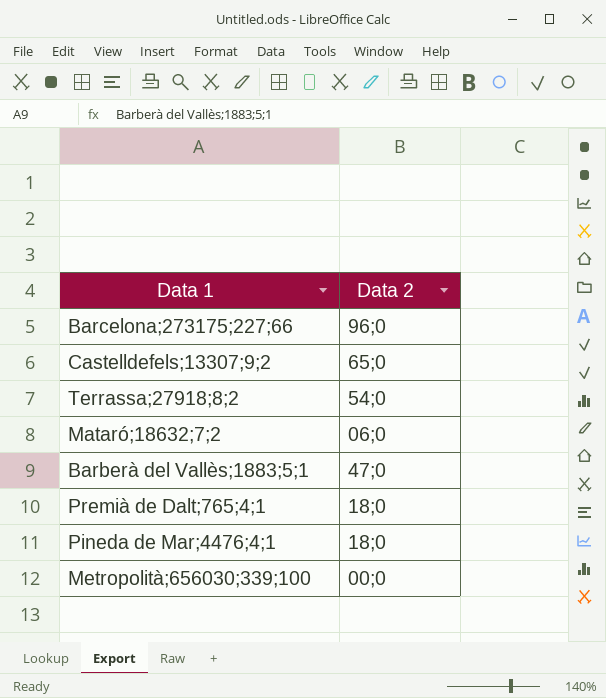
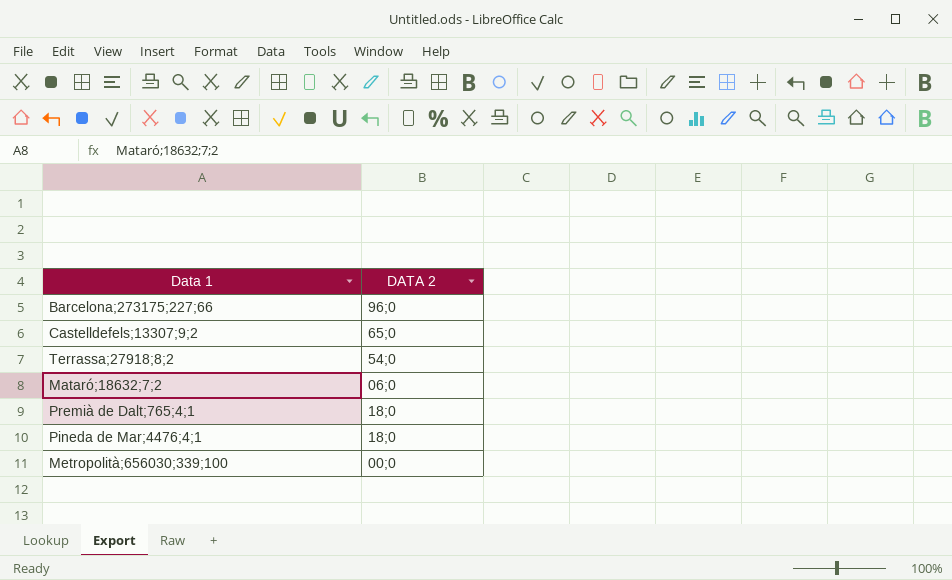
column name: Data 2 -> DATA 2
row Barberà del Vallès;1883;5;1: 47;0 -> none

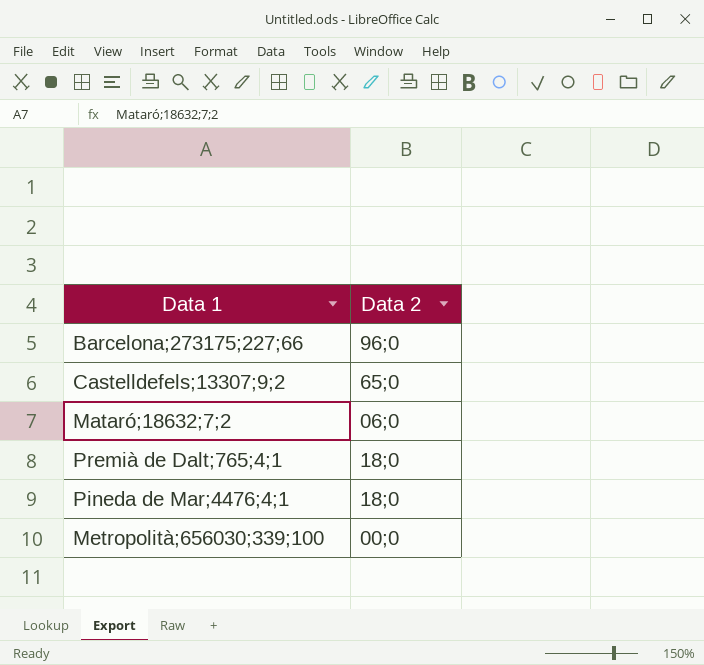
column name: DATA 2 -> Data 2
row Terrassa;27918;8;2: 54;0 -> none

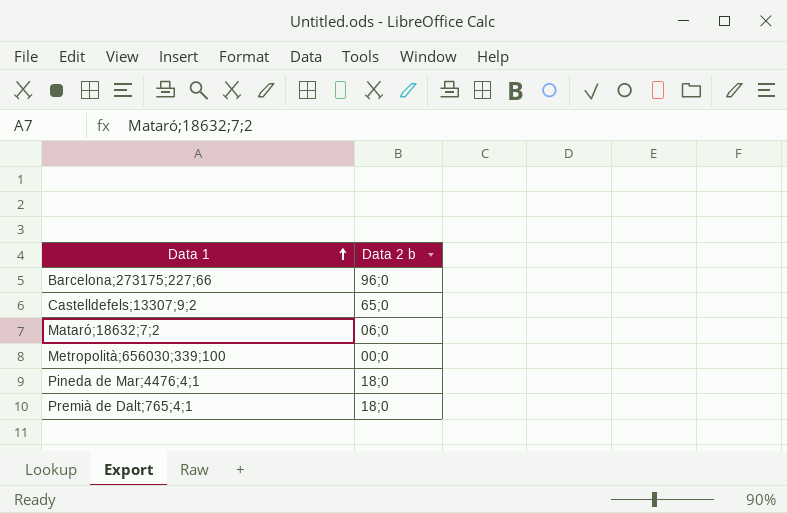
row order: none -> Data 1 ascending
column name: Data 2 -> Data 2 b

